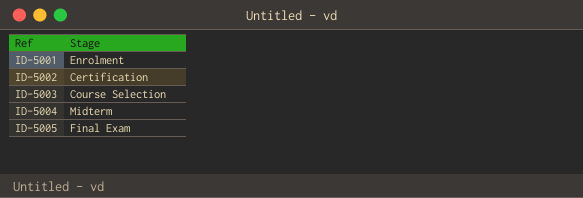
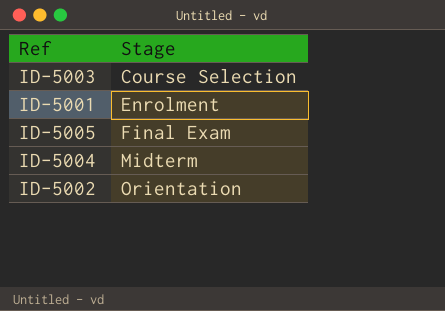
row order: Ref ascending -> Stage ascending
ID-5002 | Stage: Certification -> Orientation

